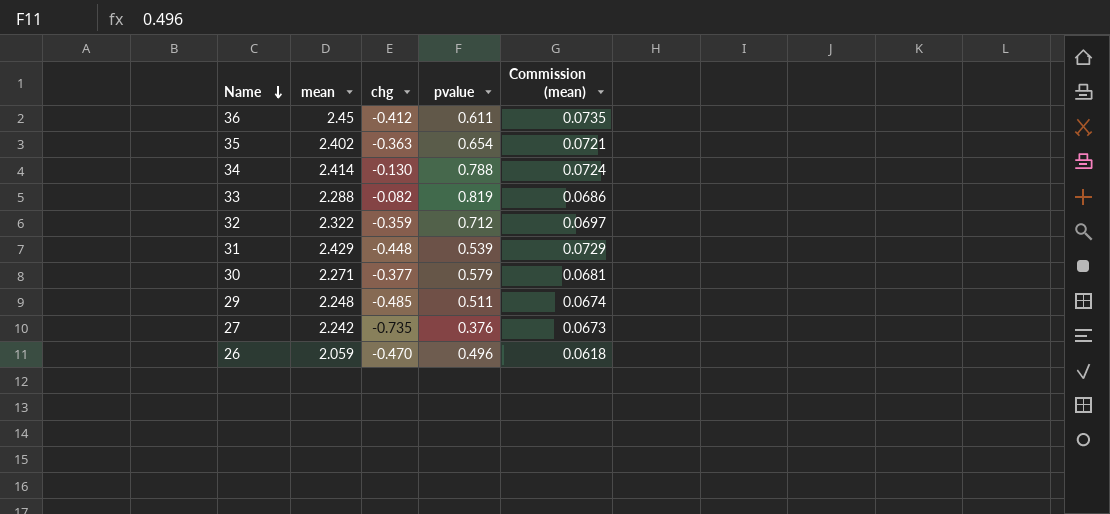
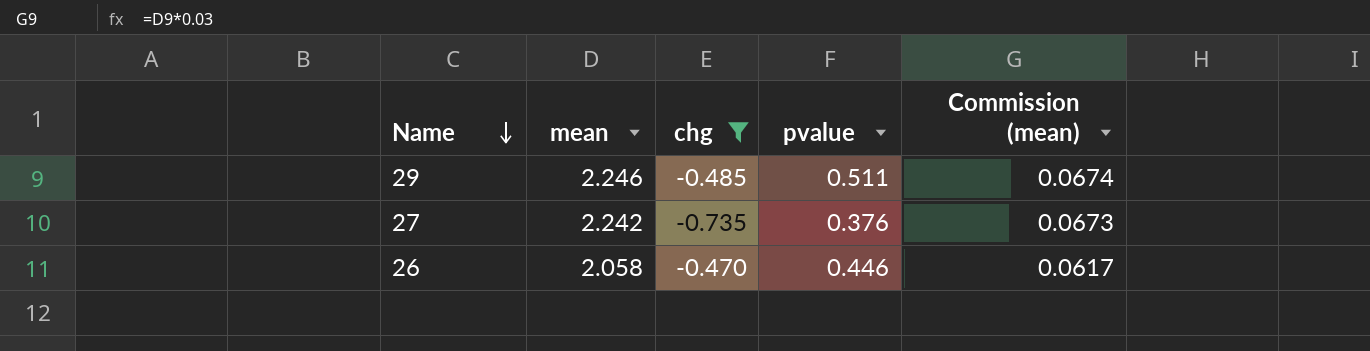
filter: none -> chg <= -0.470
29 | mean: 2.248 -> 2.246
26 | mean: 2.059 -> 2.058
26 | pvalue: 0.496 -> 0.446
26 | Commission (mean): 0.0618 -> 0.0617

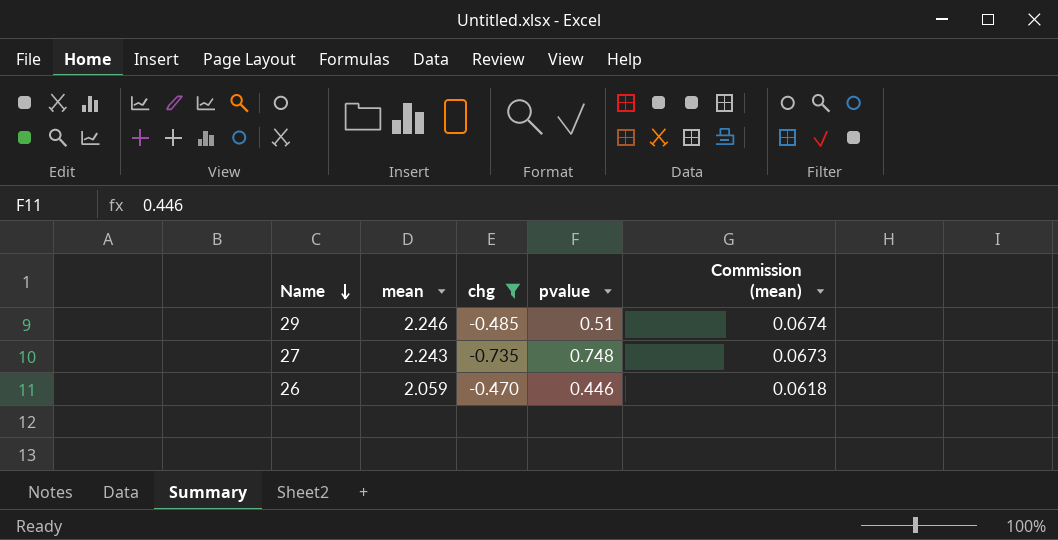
29 | pvalue: 0.511 -> 0.51
27 | mean: 2.242 -> 2.243
27 | pvalue: 0.376 -> 0.748
26 | mean: 2.058 -> 2.059
26 | Commission (mean): 0.0617 -> 0.0618

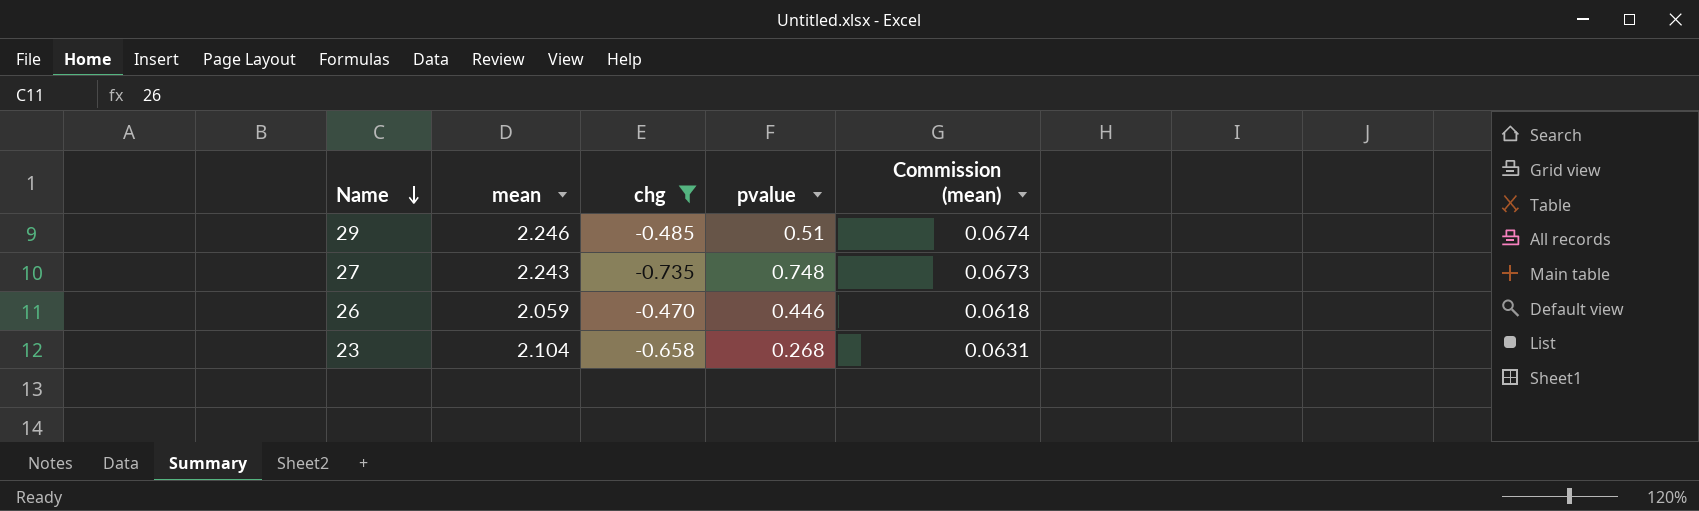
row 23: none -> 2.104 | -0.658 | 0.268 | 0.0631

